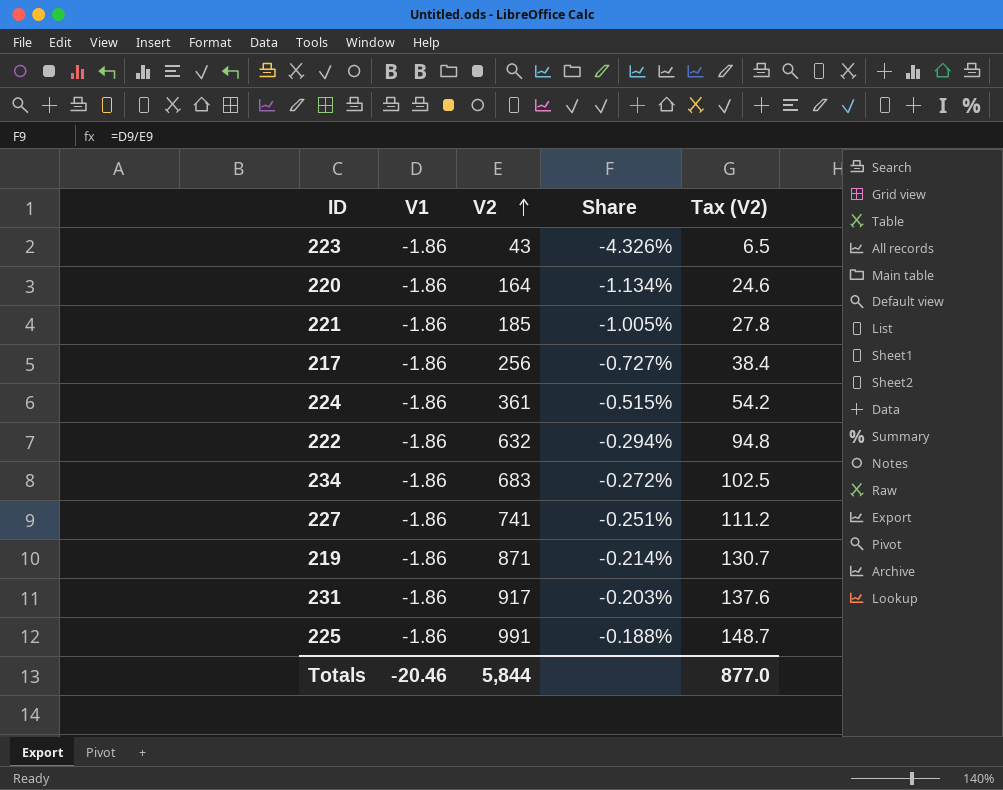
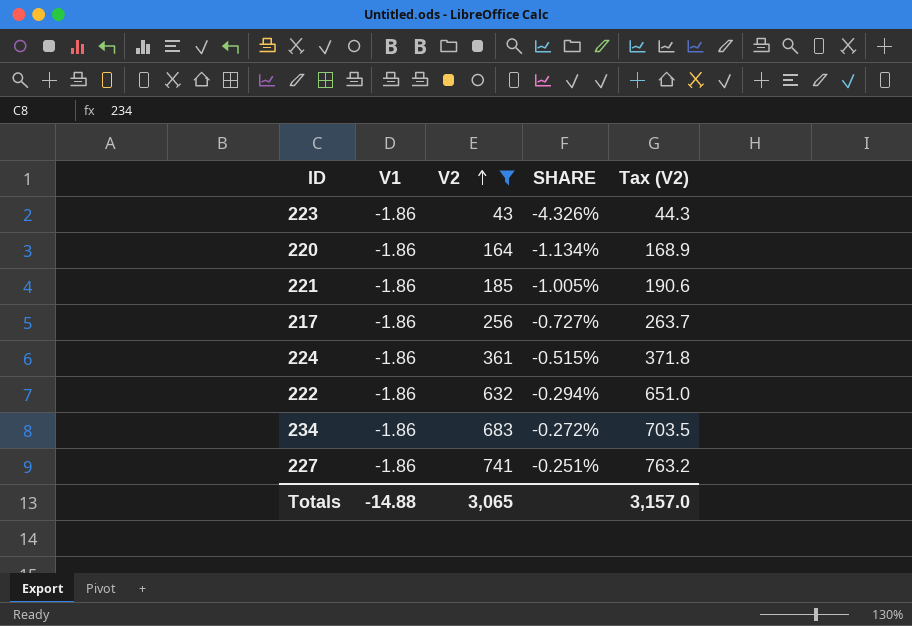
filter: none -> V2 <= 741
column name: Share -> SHARE
column Tax (V2) | formula: [V2] * 0.15 -> [V2] * 1.03
Totals | V1: -20.46 -> -14.88
Totals | V2: 5,844 -> 3,065
Totals | Tax (V2): 877.0 -> 3,157.0

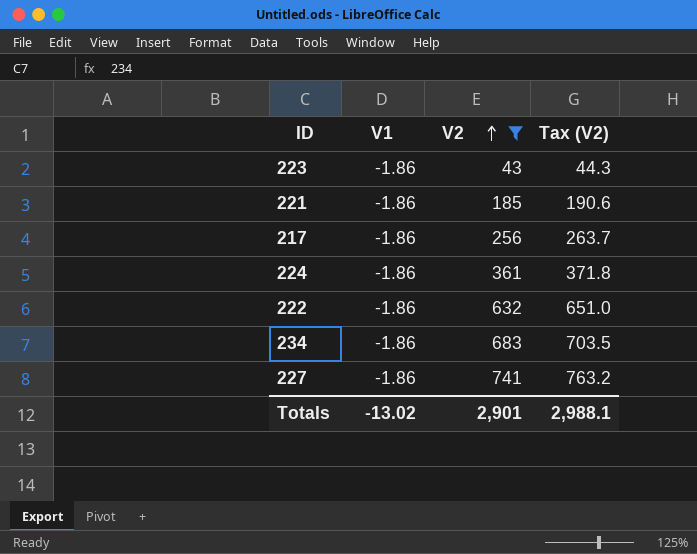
column SHARE | formula: [V1] / [V2] -> none
row 220: -1.86 | 164 | -1.134% | 168.9 -> none
Totals | V1: -14.88 -> -13.02
Totals | V2: 3,065 -> 2,901
Totals | Tax (V2): 3,157.0 -> 2,988.1

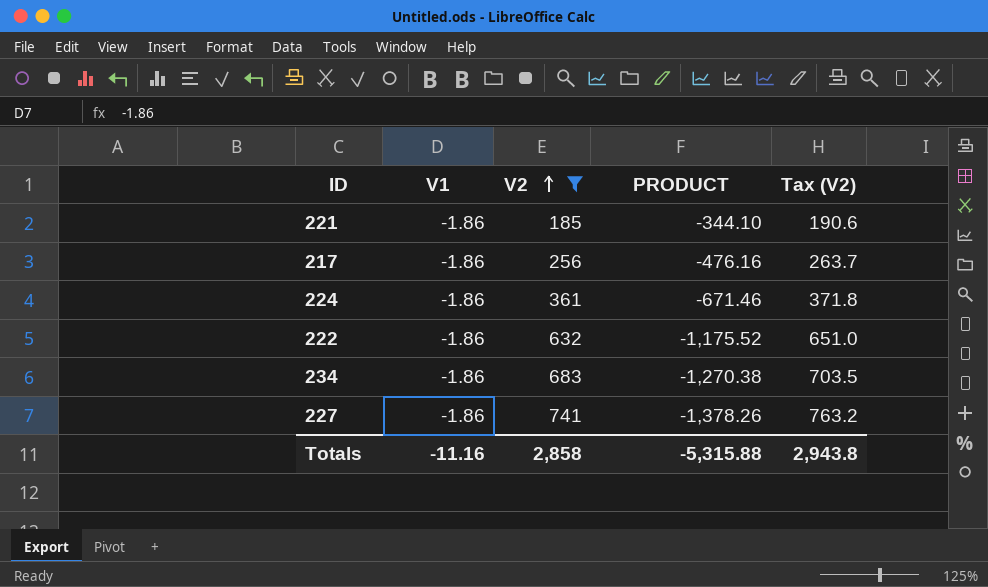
column PRODUCT | formula: none -> [V1] * [V2]
row 223: -1.86 | 43 | 44.3 -> none
Totals | V1: -13.02 -> -11.16
Totals | V2: 2,901 -> 2,858
Totals | Tax (V2): 2,988.1 -> 2,943.8

